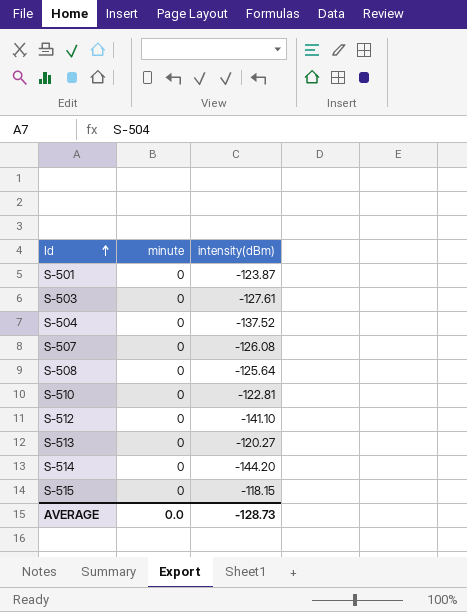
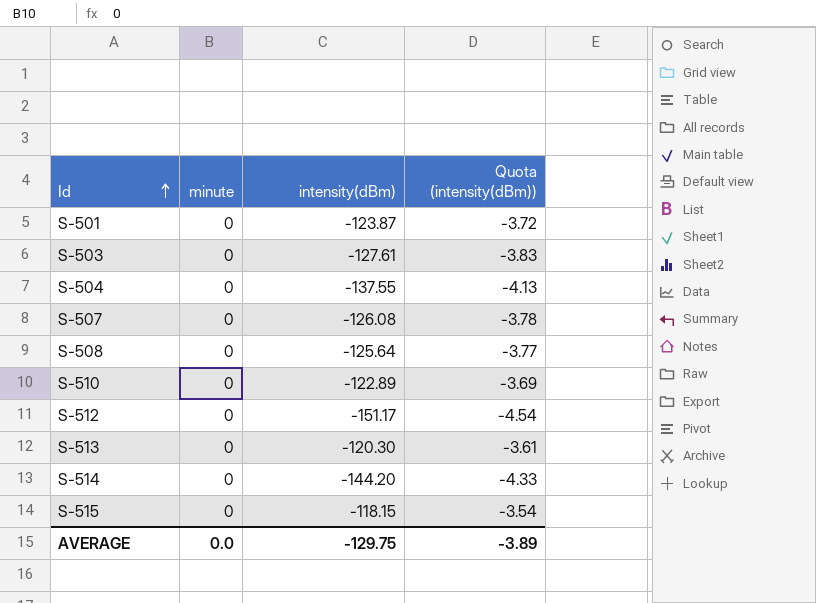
column Quota (intensity(dBm)) | formula: none -> [intensity(dBm)] * 0.03
S-504 | intensity(dBm): -137.52 -> -137.55
S-510 | intensity(dBm): -122.81 -> -122.89
S-512 | intensity(dBm): -141.10 -> -151.17
S-513 | intensity(dBm): -120.27 -> -120.30
AVERAGE | intensity(dBm): -128.73 -> -129.75

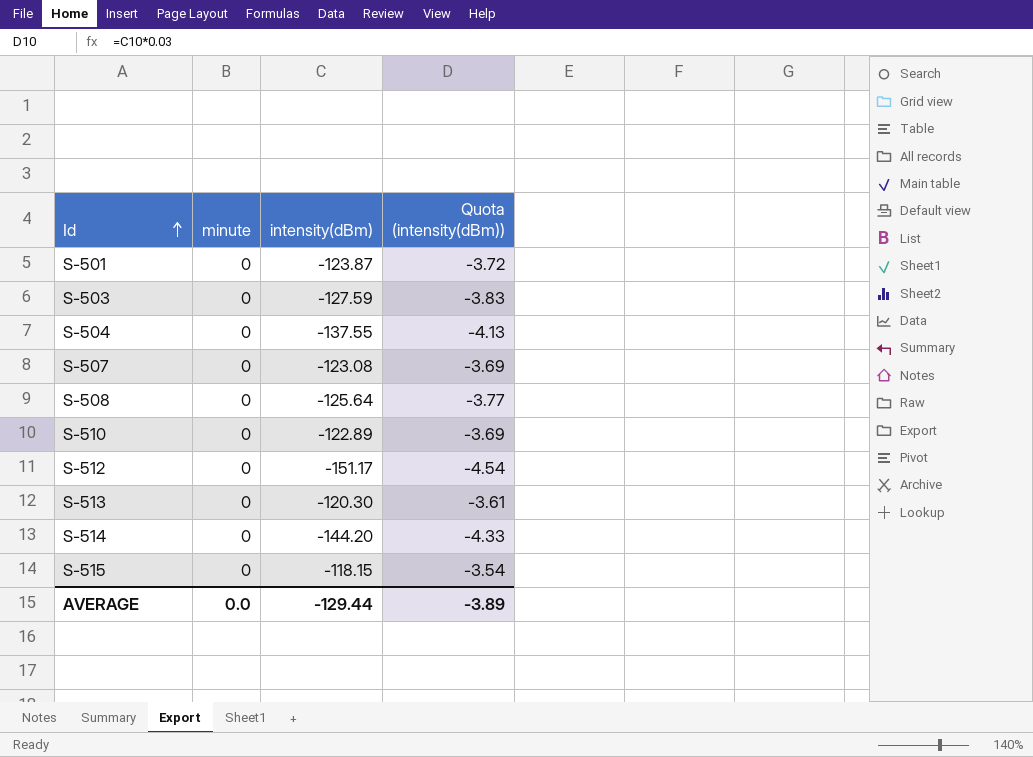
S-503 | intensity(dBm): -127.61 -> -127.59
S-507 | intensity(dBm): -126.08 -> -123.08
S-507 | Quota (intensity(dBm)): -3.78 -> -3.69
AVERAGE | intensity(dBm): -129.75 -> -129.44

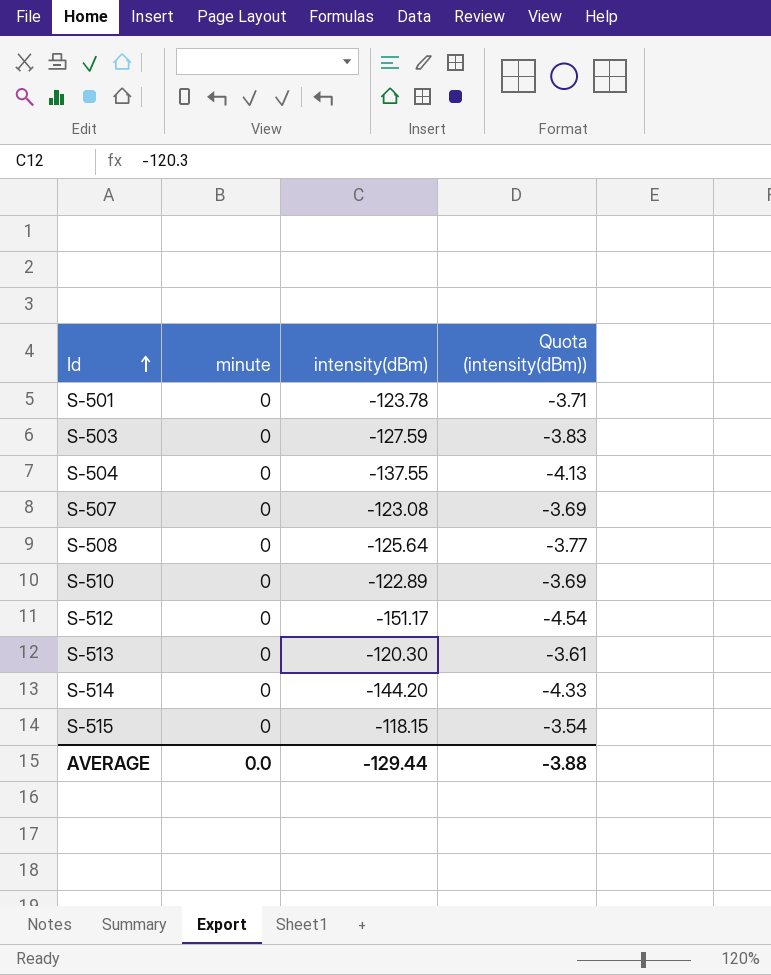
S-501 | intensity(dBm): -123.87 -> -123.78
S-501 | Quota (intensity(dBm)): -3.72 -> -3.71
AVERAGE | Quota (intensity(dBm)): -3.89 -> -3.88

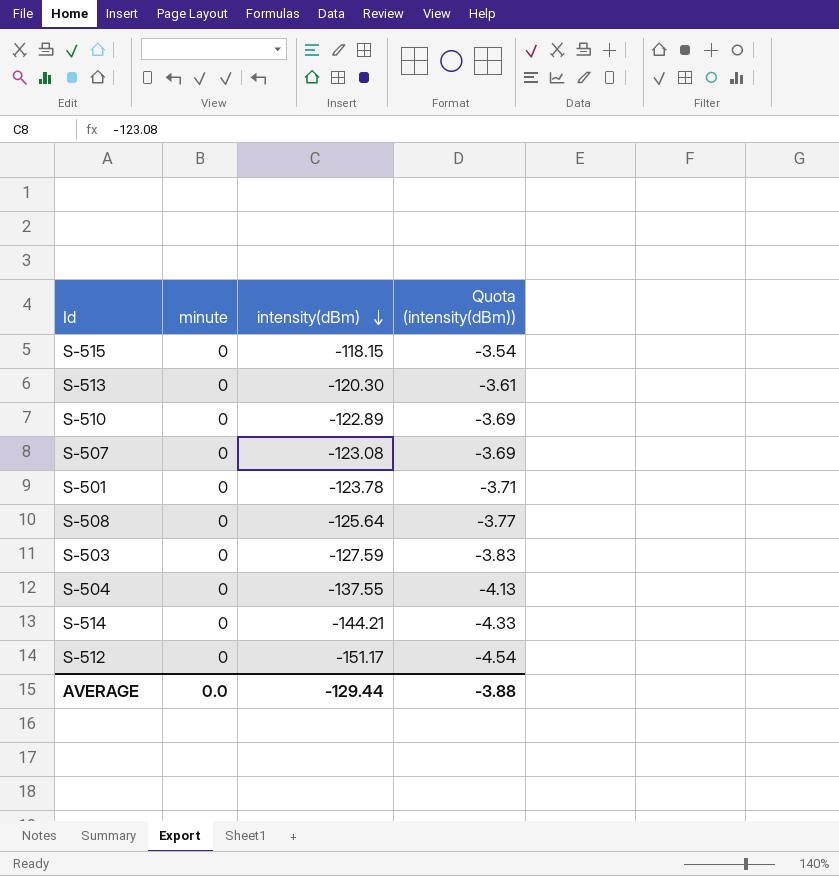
row order: Id ascending -> intensity(dBm) descending
S-514 | intensity(dBm): -144.20 -> -144.21

